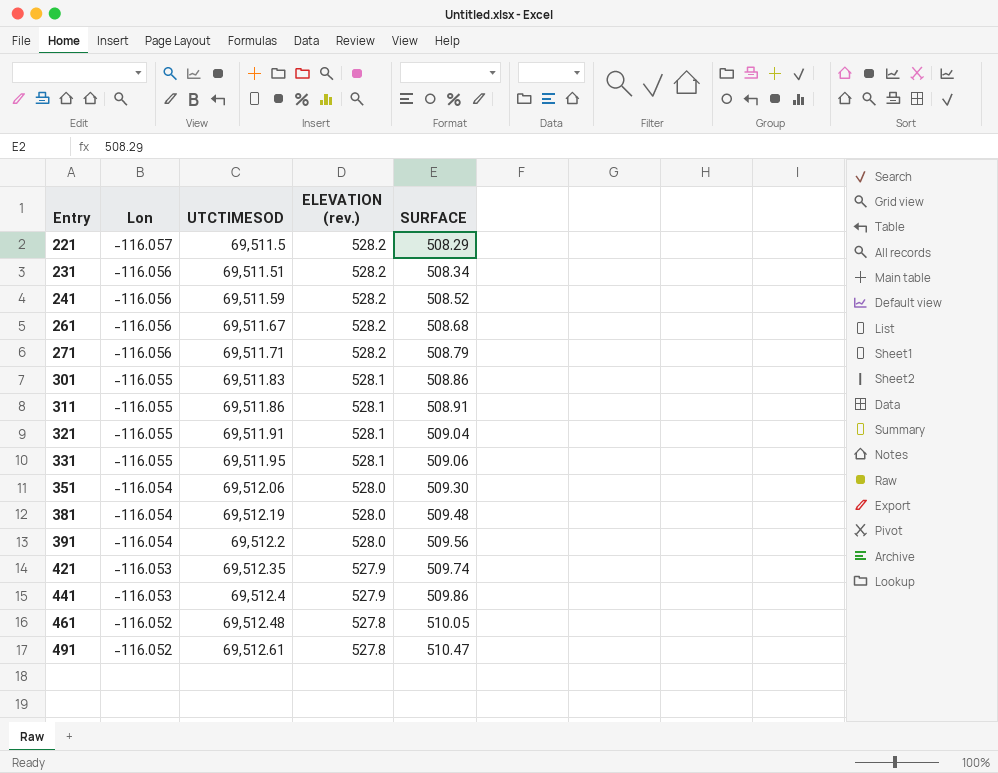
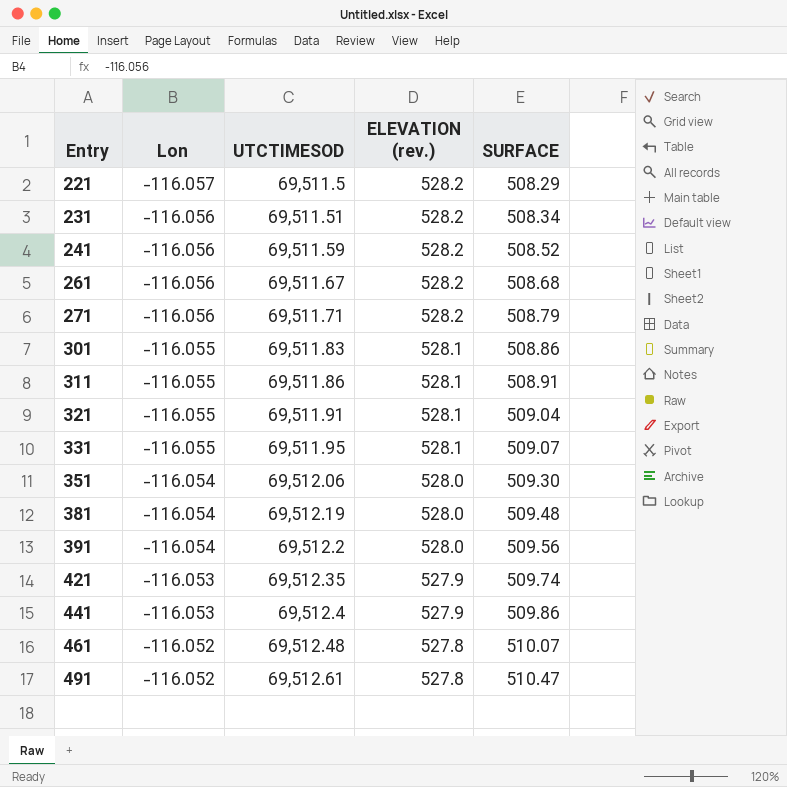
331 | SURFACE: 509.06 -> 509.07
461 | SURFACE: 510.05 -> 510.07

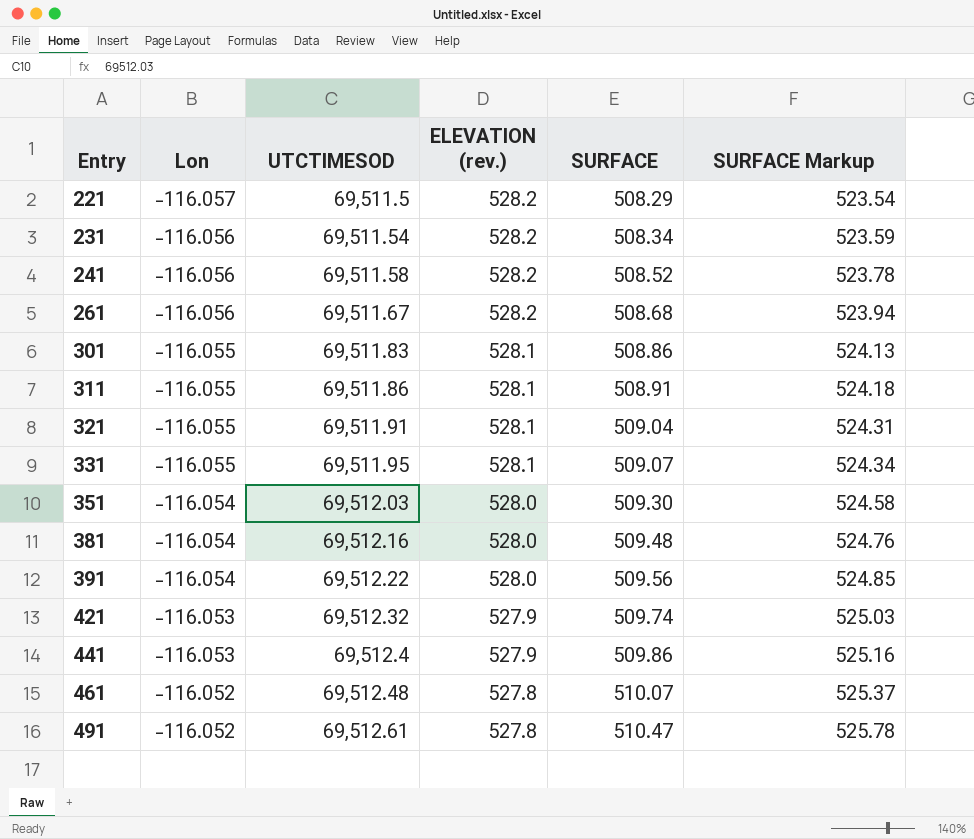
column SURFACE Markup | formula: none -> [SURFACE] * 1.03
row 271: -116.056 | 69,511.71 | 528.2 | 508.79 -> none
231 | UTCTIMESOD: 69,511.51 -> 69,511.54
241 | UTCTIMESOD: 69,511.59 -> 69,511.58
351 | UTCTIMESOD: 69,512.06 -> 69,512.03
381 | UTCTIMESOD: 69,512.19 -> 69,512.16
391 | UTCTIMESOD: 69,512.2 -> 69,512.22
421 | UTCTIMESOD: 69,512.35 -> 69,512.32

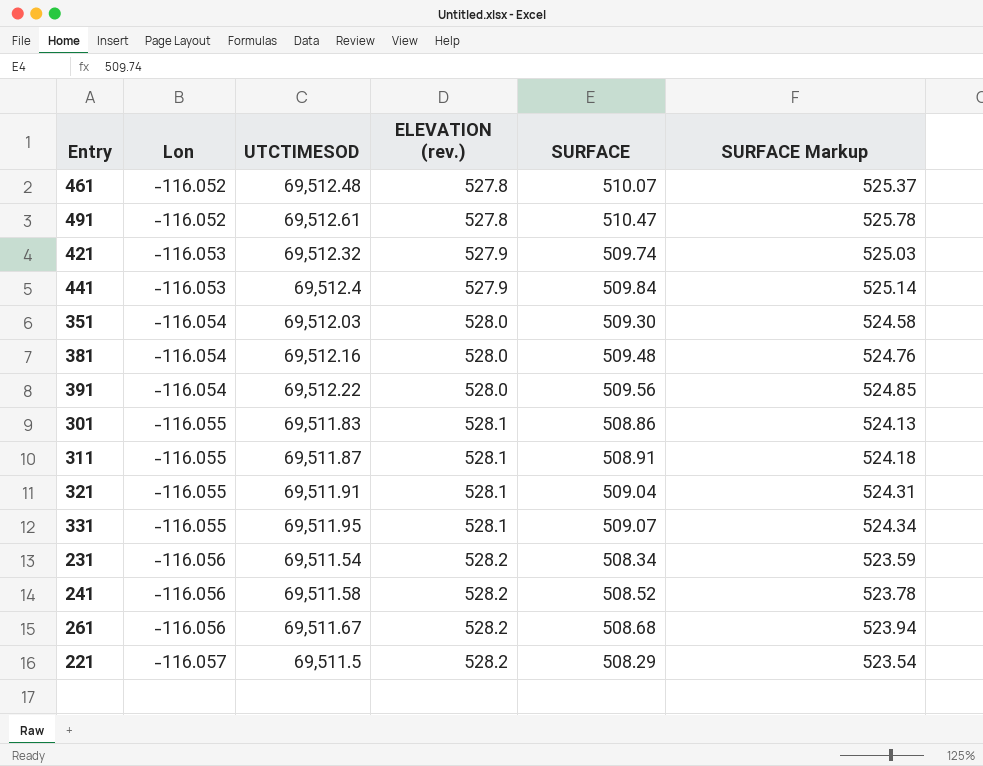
row order: Entry ascending -> Lon descending
441 | SURFACE: 509.86 -> 509.84
441 | SURFACE Markup: 525.16 -> 525.14
311 | UTCTIMESOD: 69,511.86 -> 69,511.87

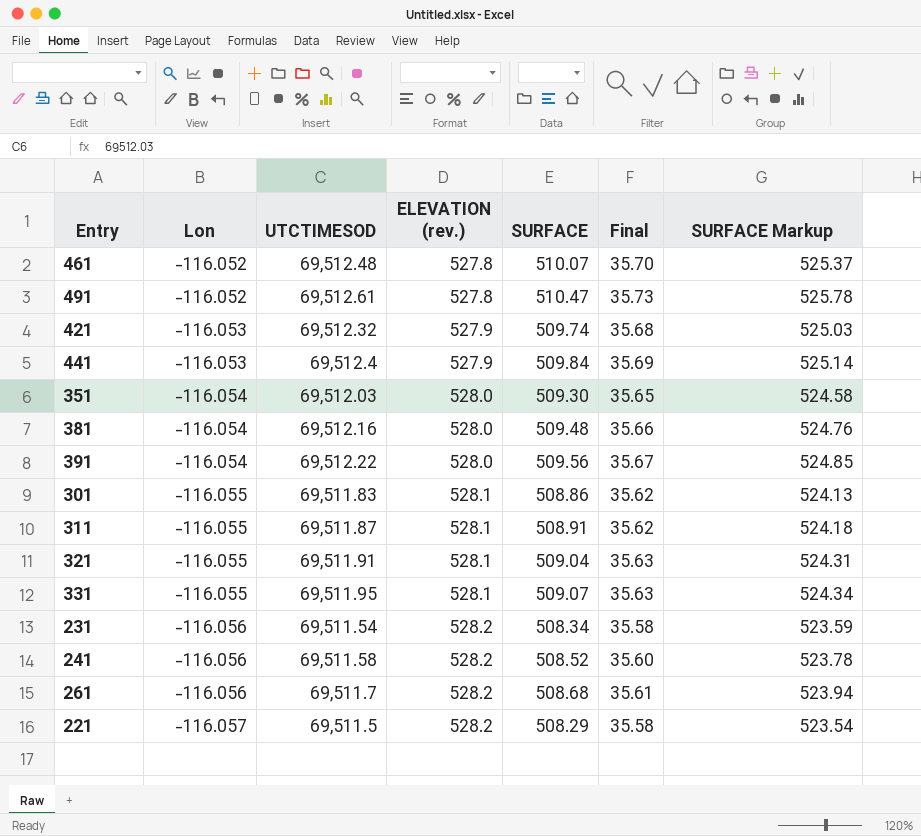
column Final | formula: none -> [SURFACE] * 0.07
261 | UTCTIMESOD: 69,511.67 -> 69,511.7

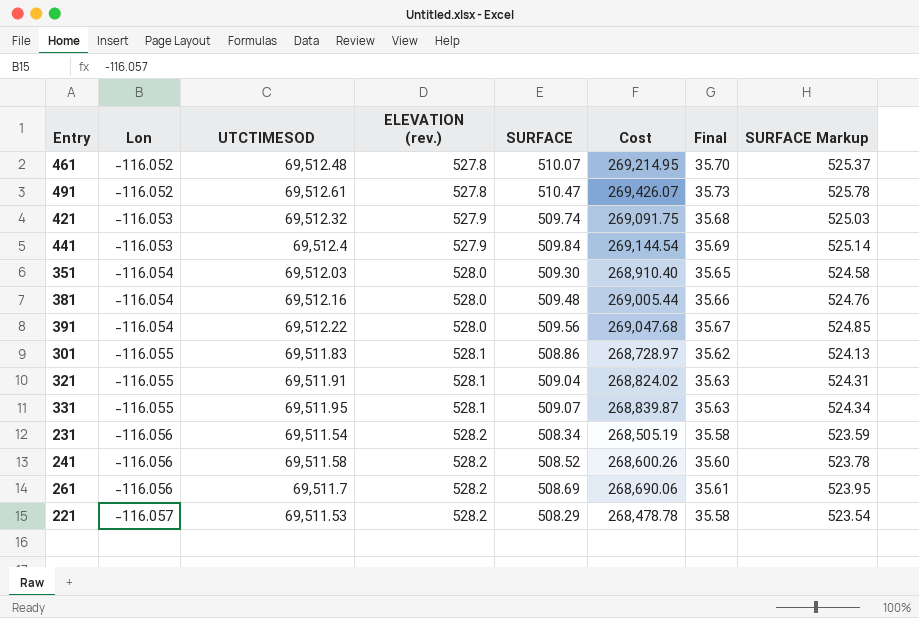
column Cost | formula: none -> [ELEVATION (rev.)] * [SURFACE]
row 311: -116.055 | 69,511.87 | 528.1 | 508.91 | 35.62 | 524.18 -> none
261 | SURFACE: 508.68 -> 508.69
261 | SURFACE Markup: 523.94 -> 523.95
221 | UTCTIMESOD: 69,511.5 -> 69,511.53

